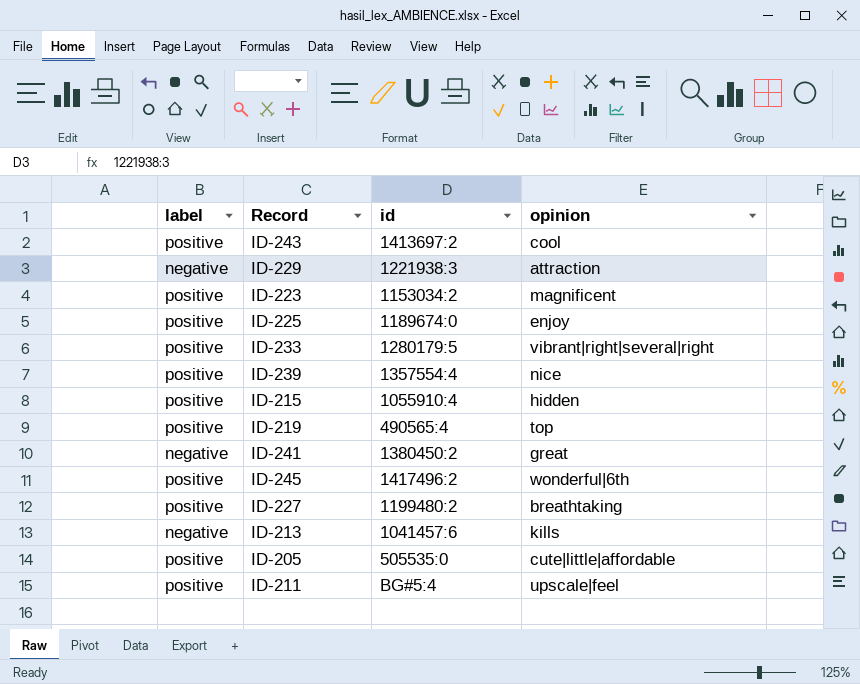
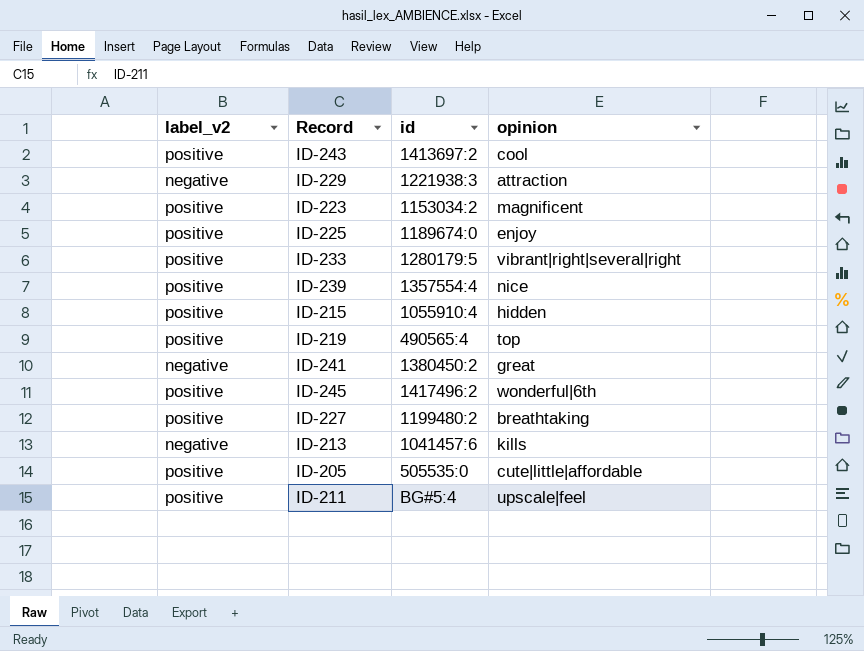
column name: label -> label_v2

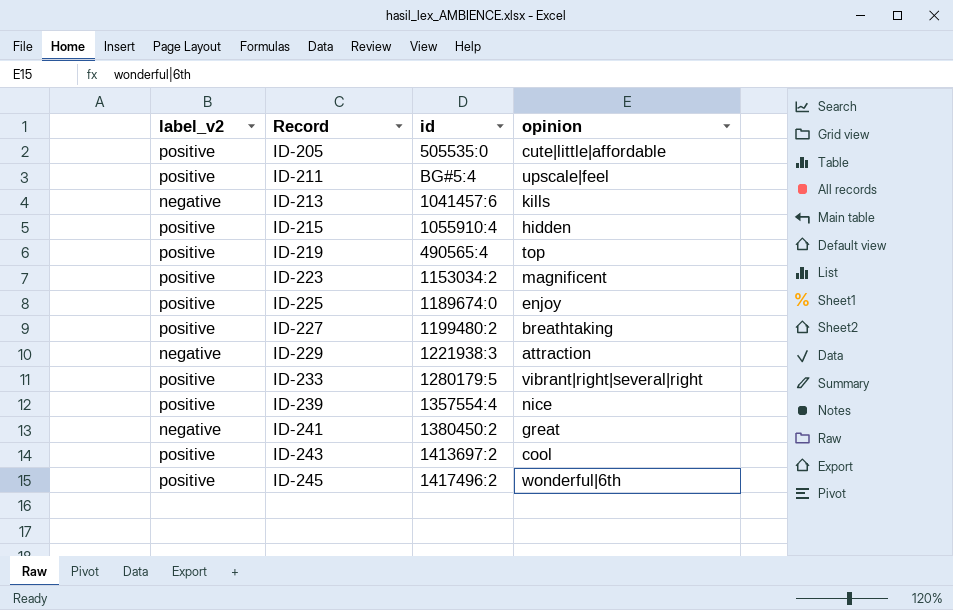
row order: none -> Record ascending

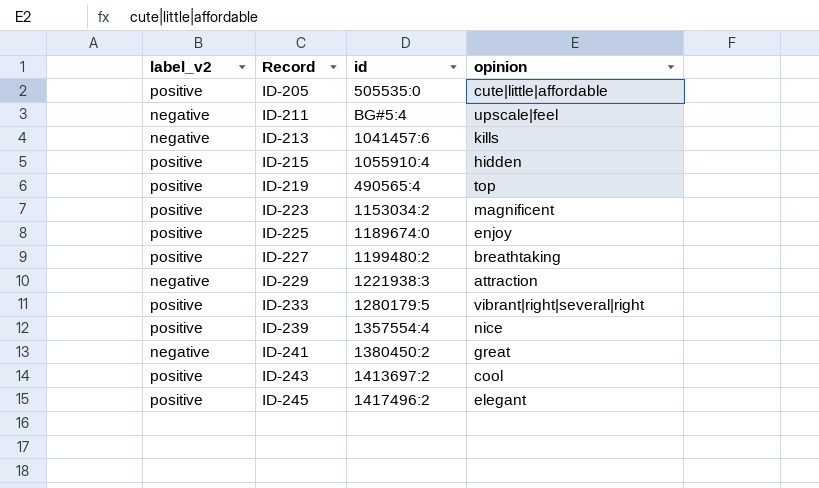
ID-211 | label_v2: positive -> negative
ID-245 | opinion: wonderful|6th -> elegant

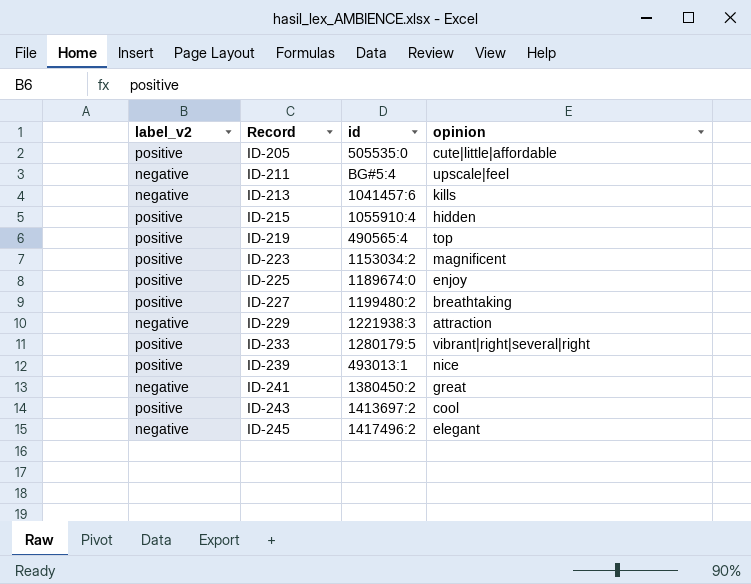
ID-239 | id: 1357554:4 -> 493013:1
ID-245 | label_v2: positive -> negative

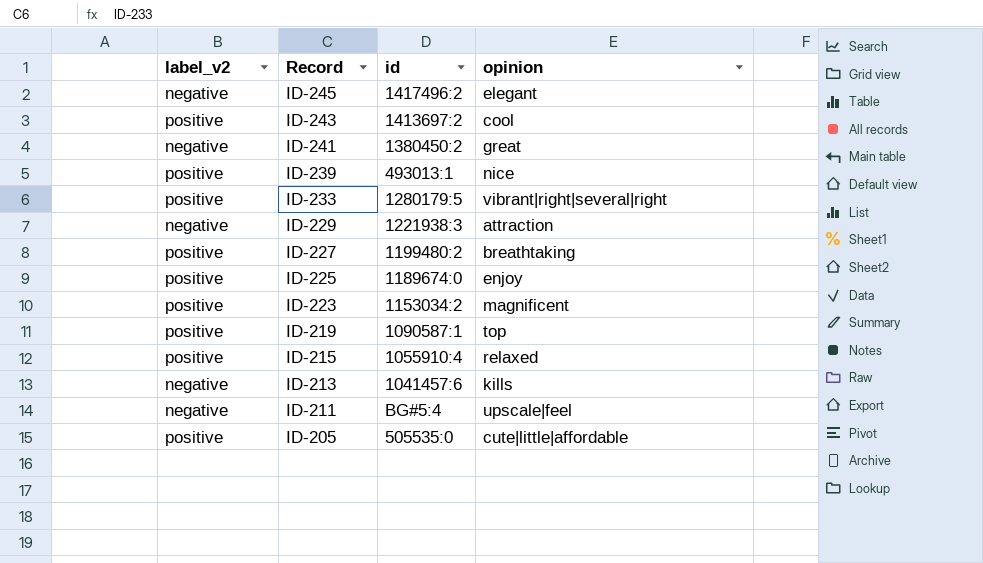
row order: Record ascending -> Record descending
ID-219 | id: 490565:4 -> 1090587:1
ID-215 | opinion: hidden -> relaxed

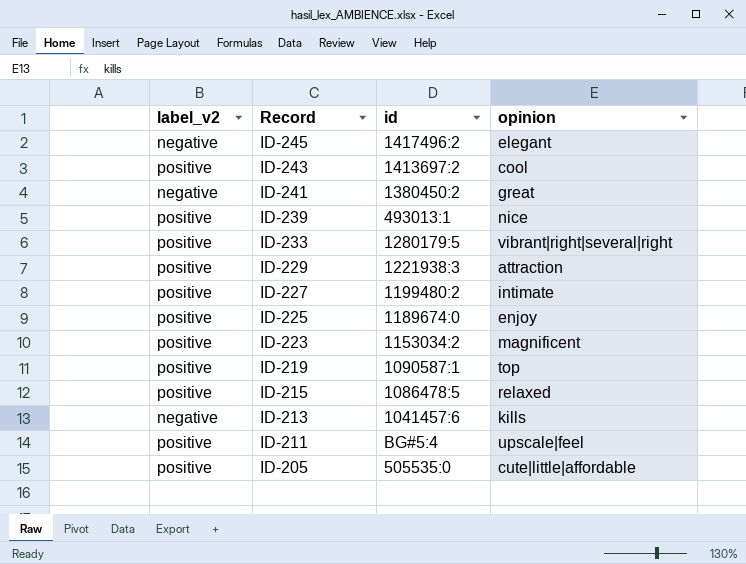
ID-229 | label_v2: negative -> positive
ID-227 | opinion: breathtaking -> intimate
ID-215 | id: 1055910:4 -> 1086478:5
ID-211 | label_v2: negative -> positive

